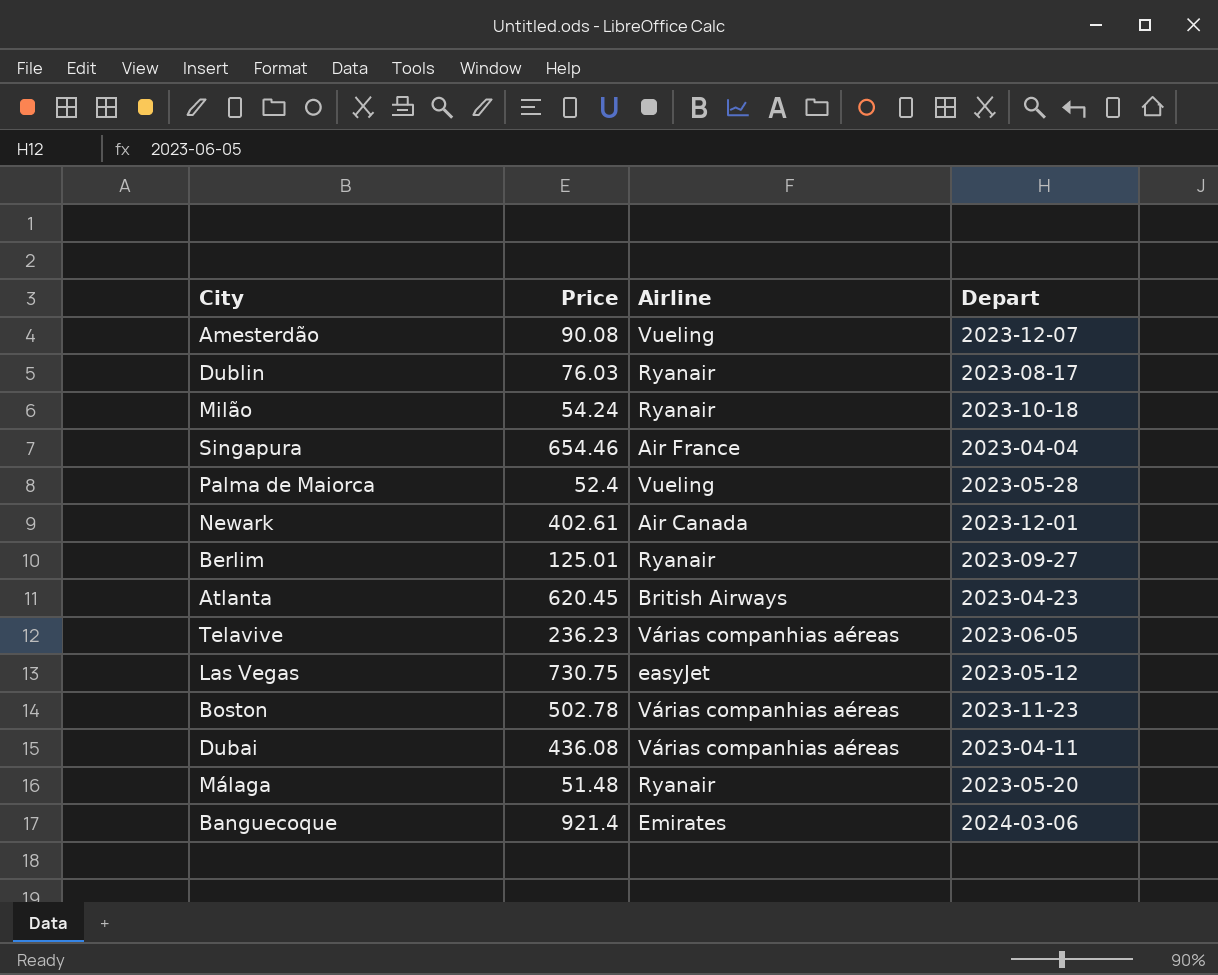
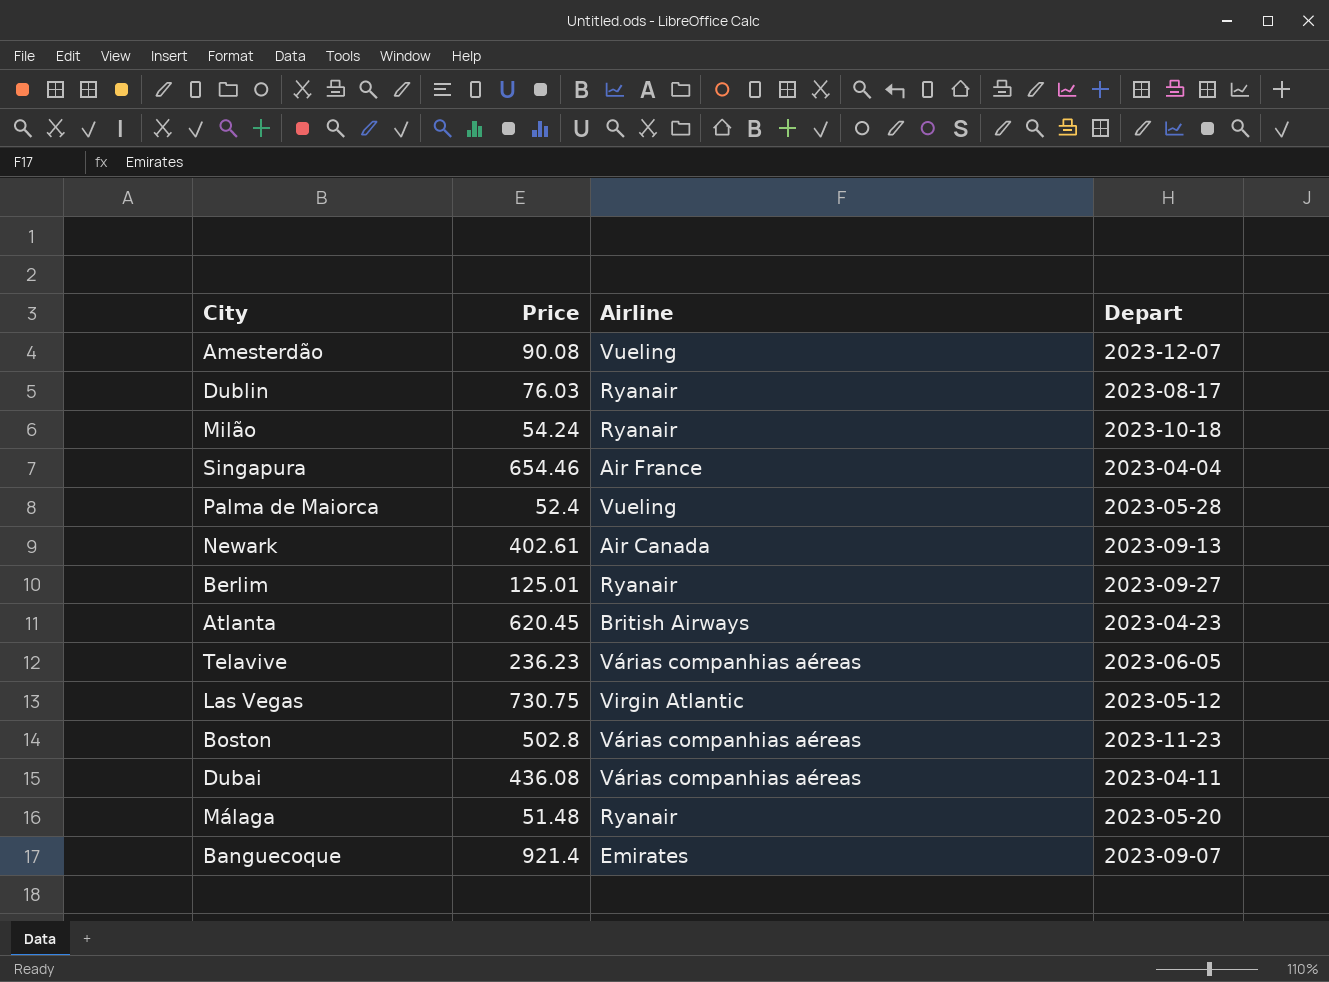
Newark | Depart: 2023-12-01 -> 2023-09-13
Las Vegas | Airline: easyJet -> Virgin Atlantic
Boston | Price: 502.78 -> 502.8
Banguecoque | Depart: 2024-03-06 -> 2023-09-07

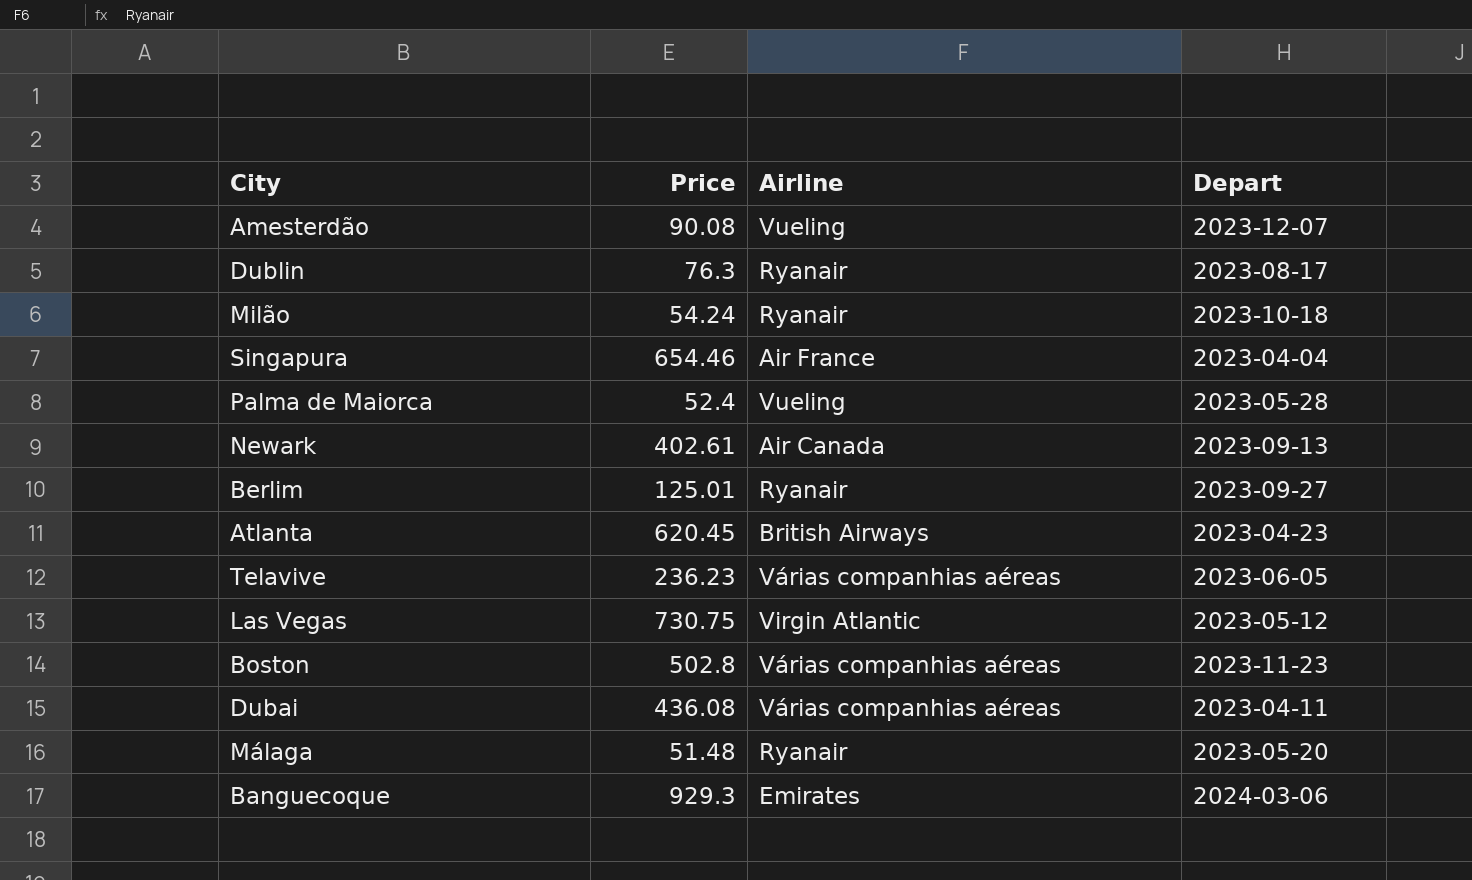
Dublin | Price: 76.03 -> 76.3
Banguecoque | Price: 921.4 -> 929.3
Banguecoque | Depart: 2023-09-07 -> 2024-03-06

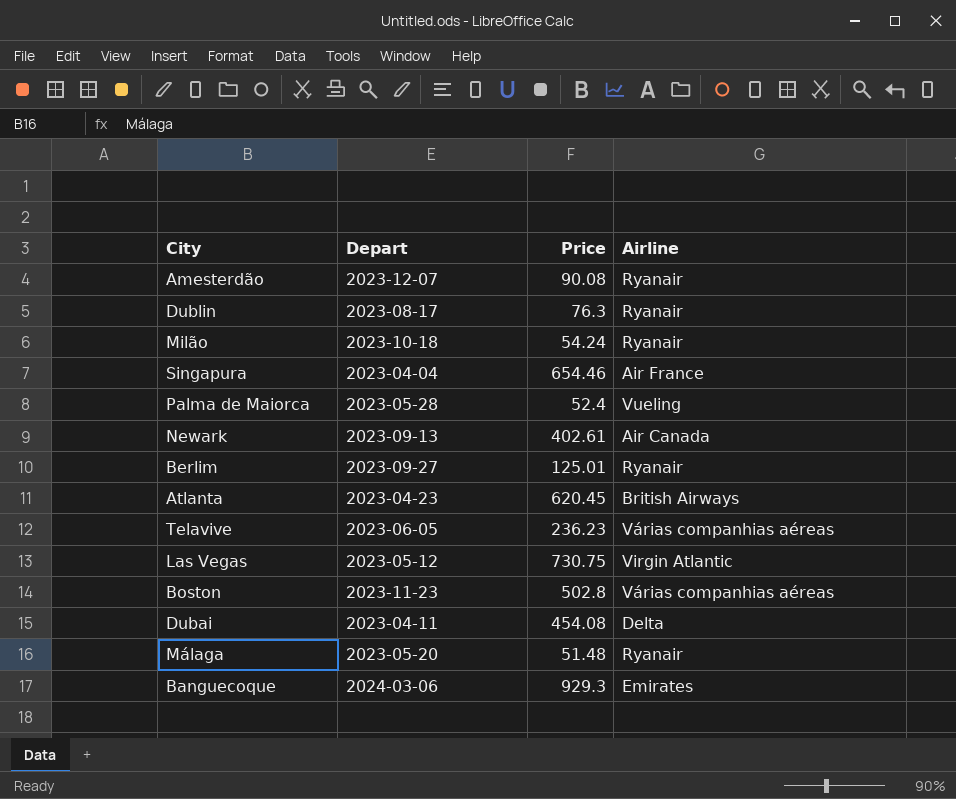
column Depart | position: 4 -> 2
Amesterdão | Airline: Vueling -> Ryanair
Dubai | Price: 436.08 -> 454.08
Dubai | Airline: Várias companhias aéreas -> Delta

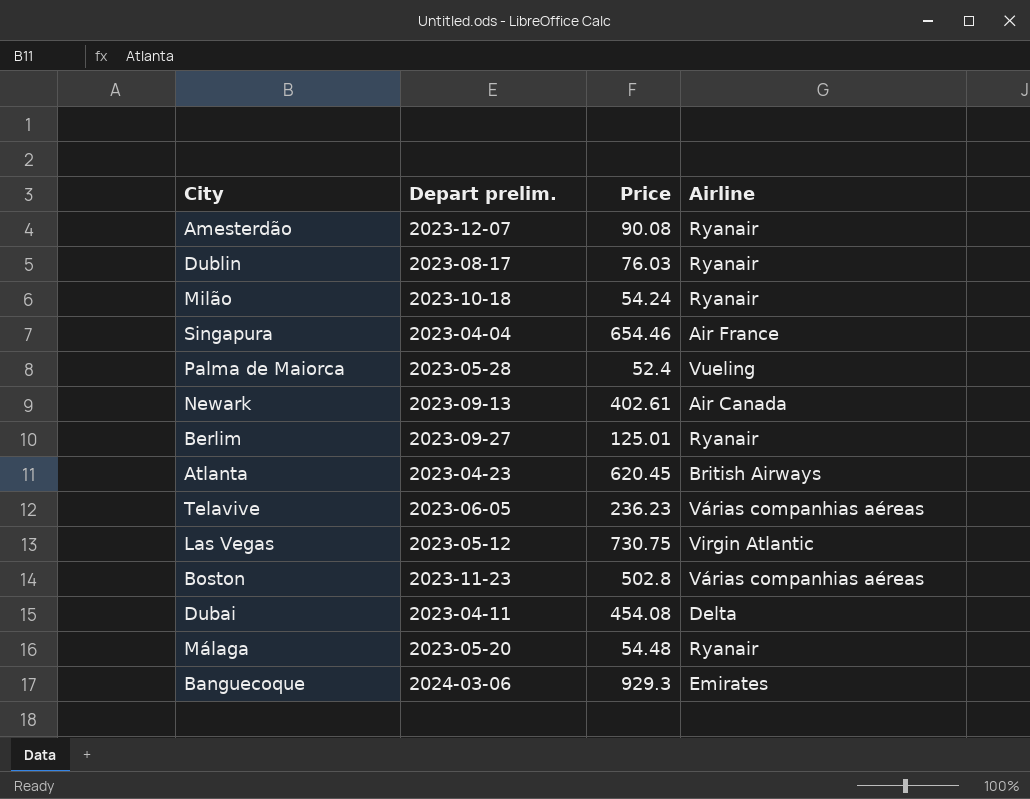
column name: Depart -> Depart prelim.
Dublin | Price: 76.3 -> 76.03
Málaga | Price: 51.48 -> 54.48

